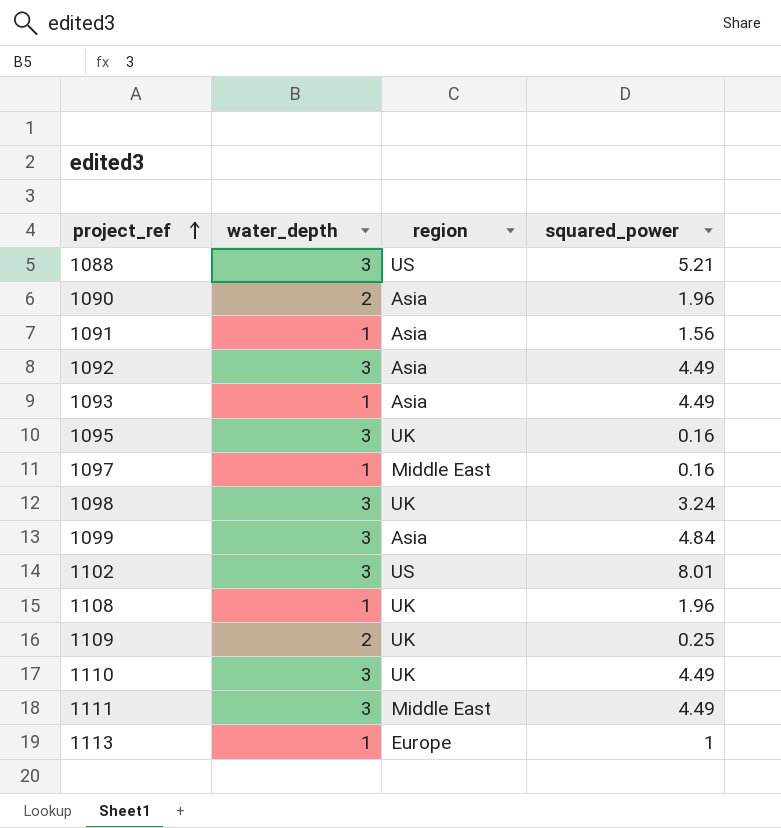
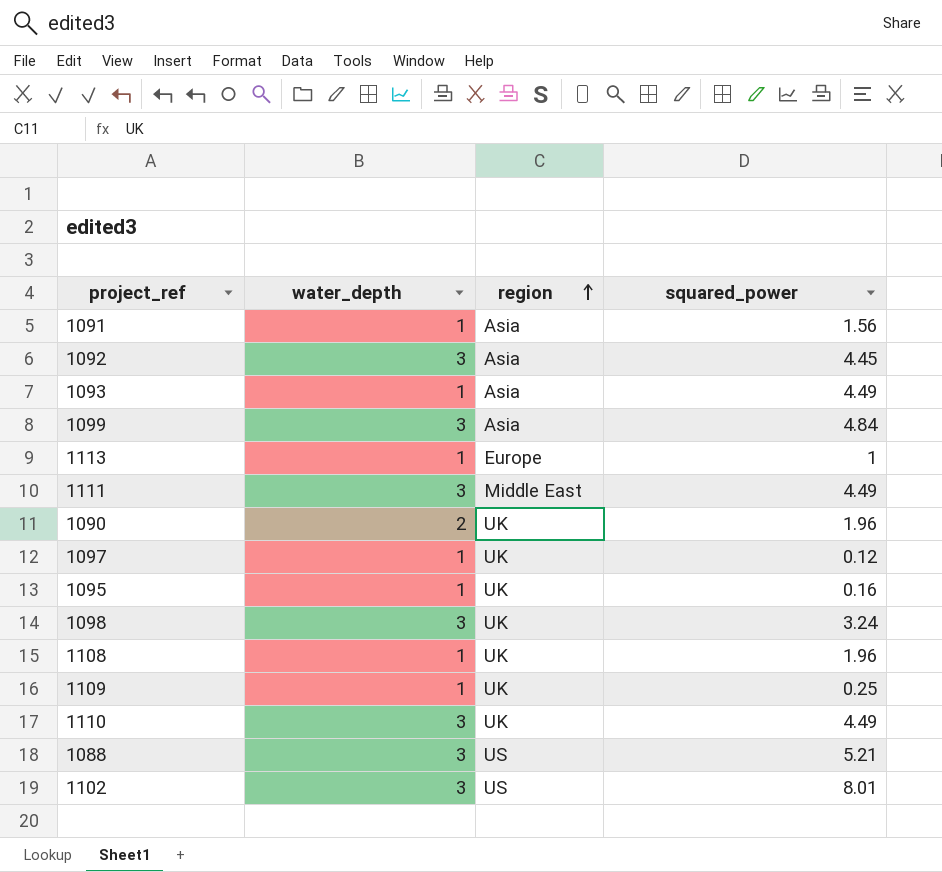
row order: project_ref ascending -> region ascending
1092 | squared_power: 4.49 -> 4.45
1090 | region: Asia -> UK
1097 | region: Middle East -> UK
1097 | squared_power: 0.16 -> 0.12
1095 | water_depth: 3 -> 1
1109 | water_depth: 2 -> 1

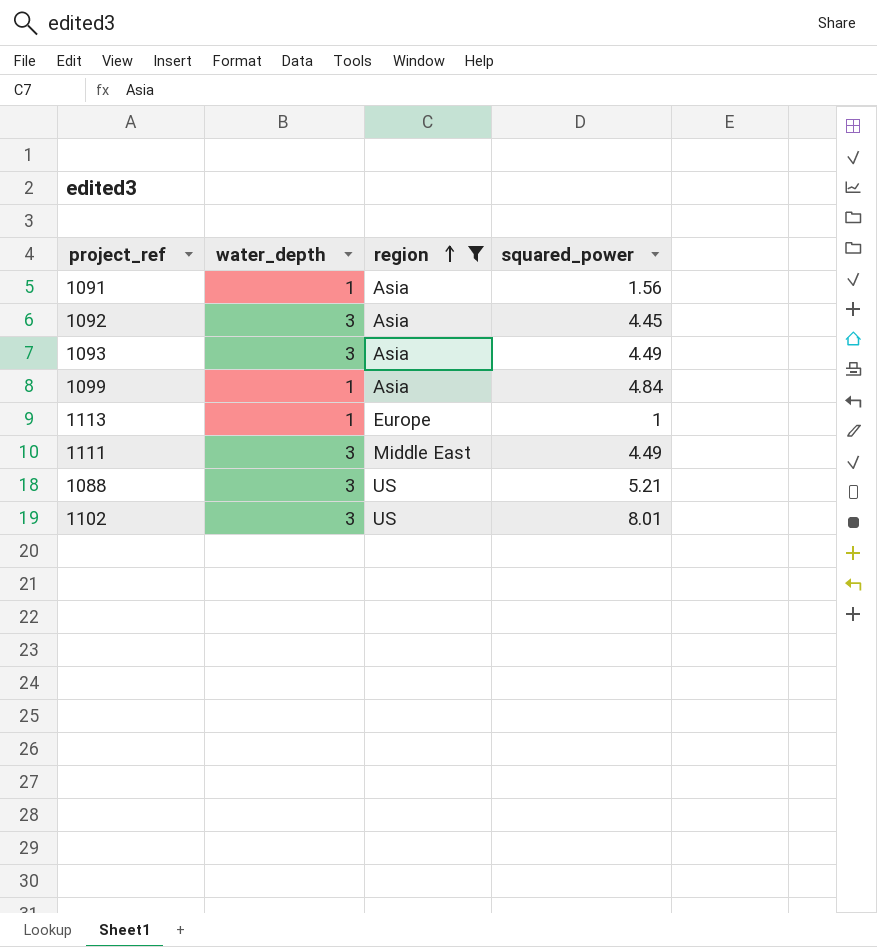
filter: none -> region != UK
1093 | water_depth: 1 -> 3
1099 | water_depth: 3 -> 1

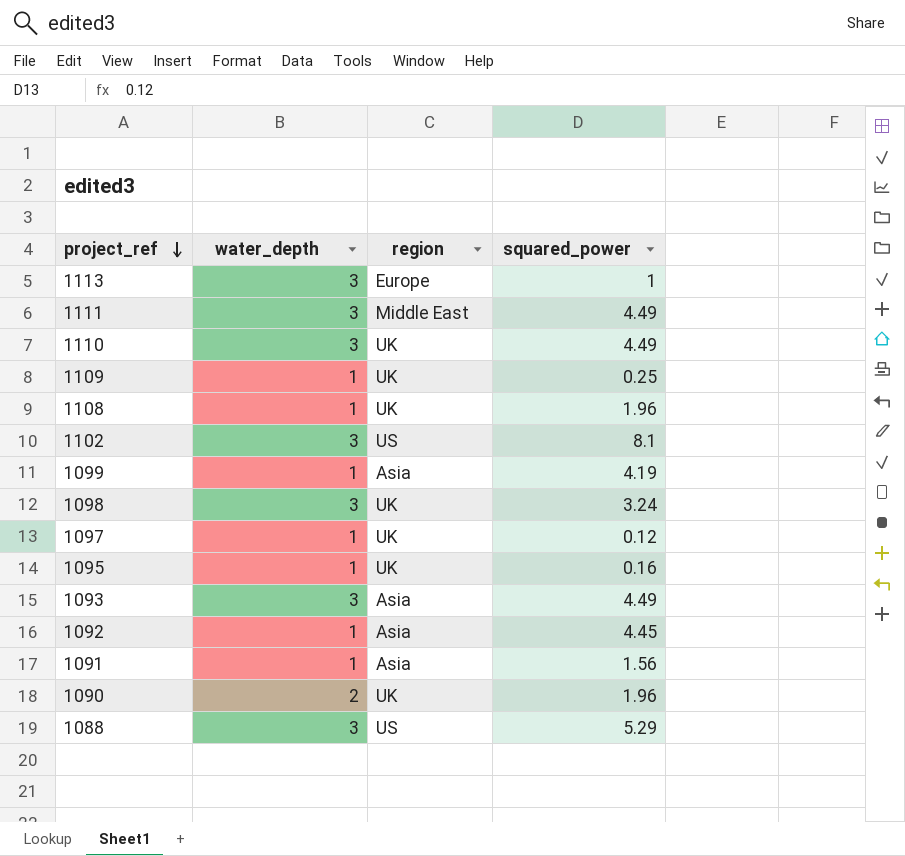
filter: region != UK -> none
row order: region ascending -> project_ref descending
1113 | water_depth: 1 -> 3
1102 | squared_power: 8.01 -> 8.1
1099 | squared_power: 4.84 -> 4.19
1092 | water_depth: 3 -> 1
1088 | squared_power: 5.21 -> 5.29

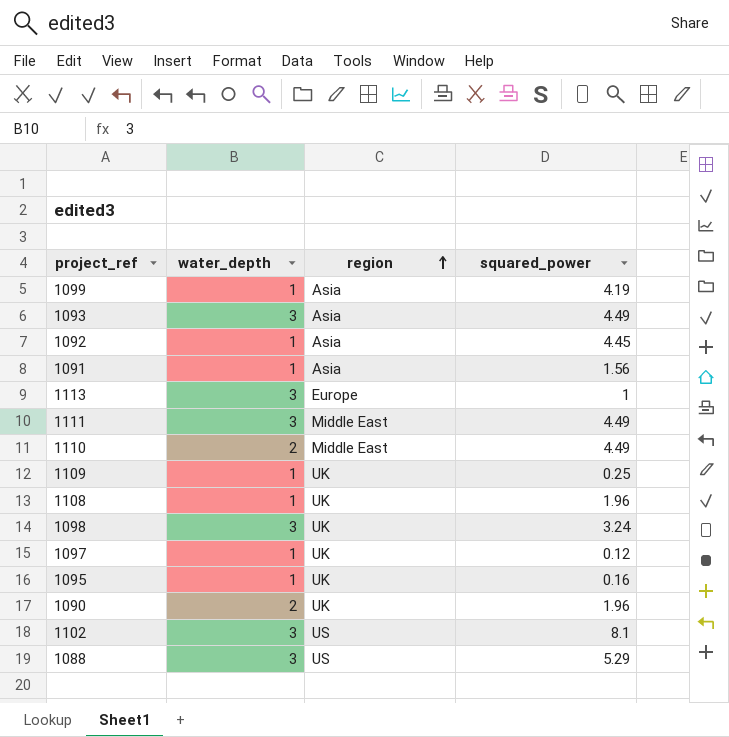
row order: project_ref descending -> region ascending
1110 | water_depth: 3 -> 2
1110 | region: UK -> Middle East

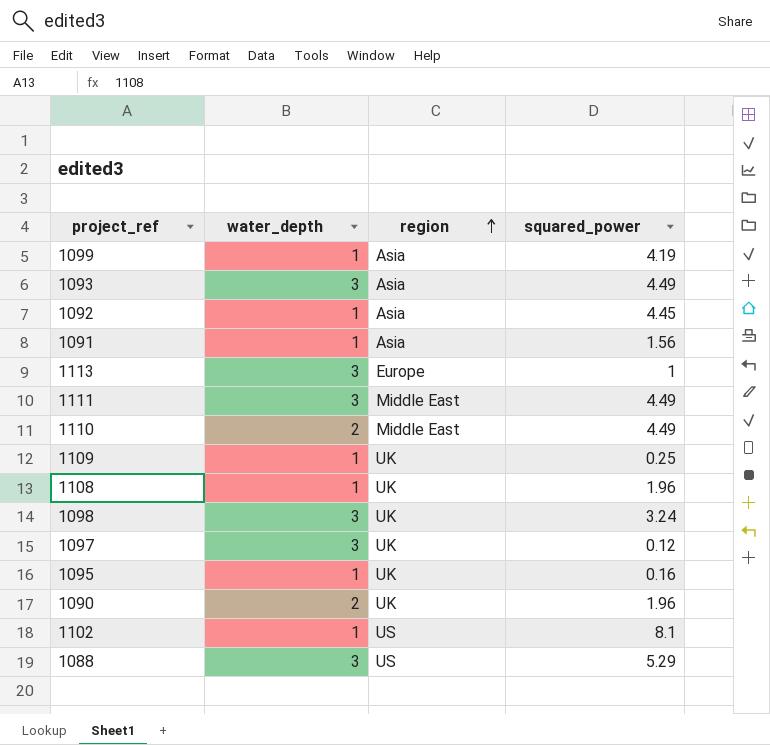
1097 | water_depth: 1 -> 3
1102 | water_depth: 3 -> 1

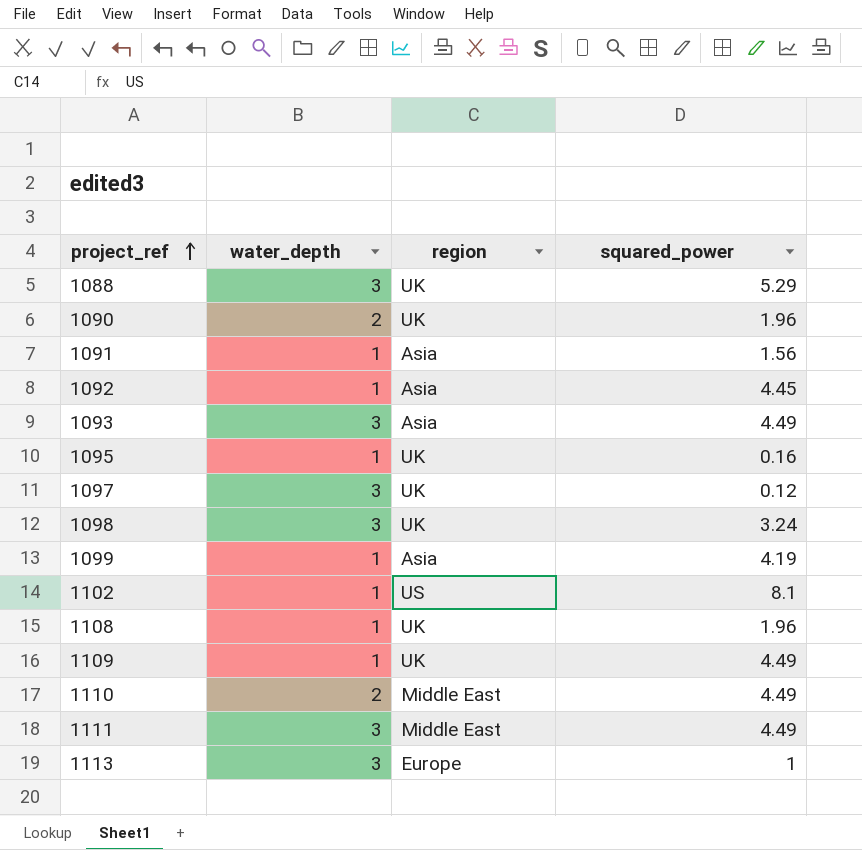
row order: region ascending -> project_ref ascending
1088 | region: US -> UK
1109 | squared_power: 0.25 -> 4.49

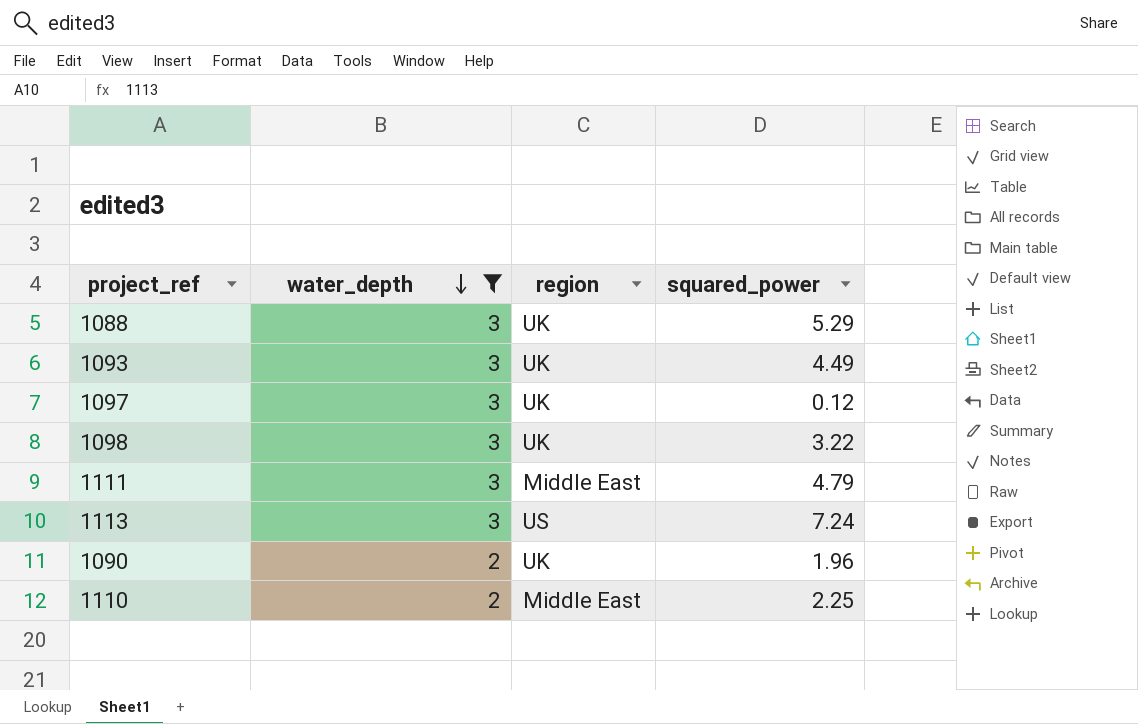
filter: none -> water_depth != 1
row order: project_ref ascending -> water_depth descending
1093 | region: Asia -> UK
1098 | squared_power: 3.24 -> 3.22
1111 | squared_power: 4.49 -> 4.79
1113 | region: Europe -> US
1113 | squared_power: 1 -> 7.24
1110 | squared_power: 4.49 -> 2.25

